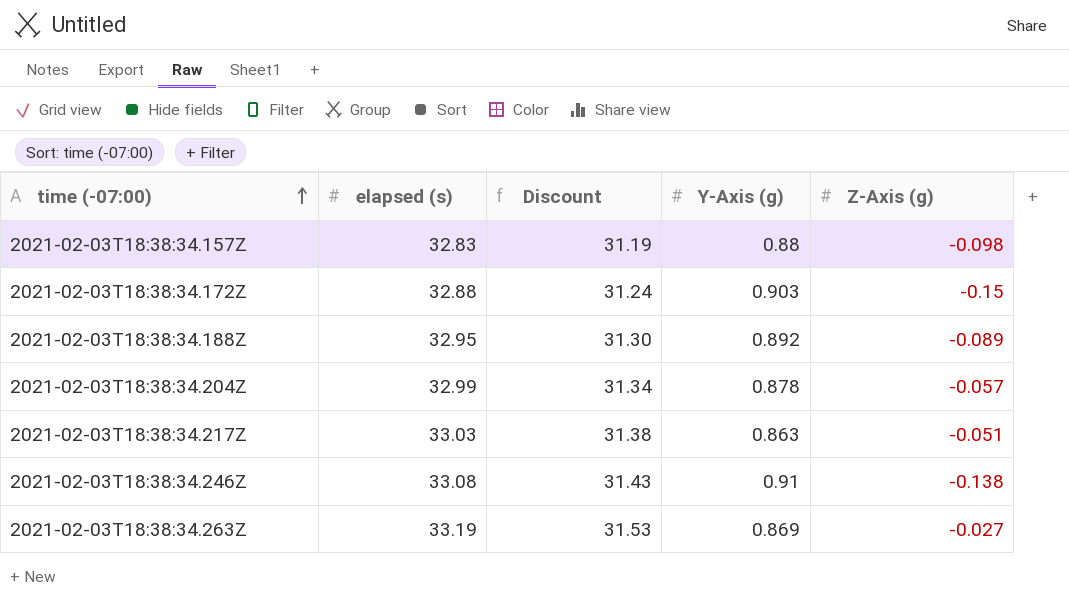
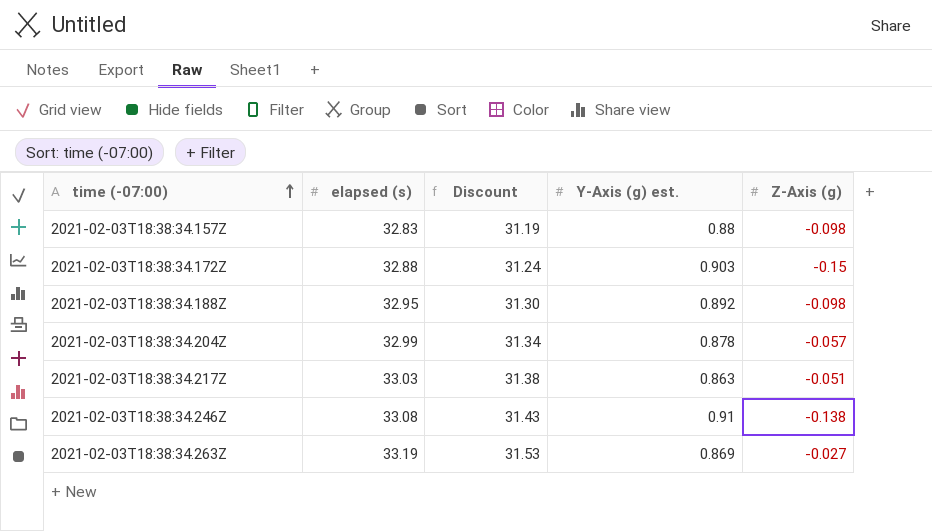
column name: Y-Axis (g) -> Y-Axis (g) est.
2021-02-03T18:38:34.188Z | Z-Axis (g): -0.089 -> -0.098

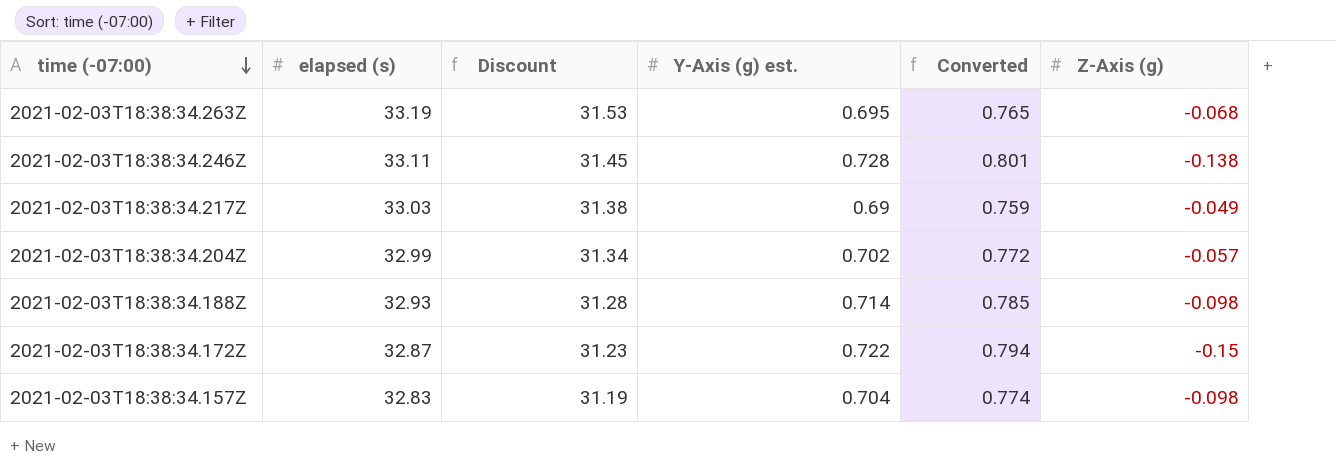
row order: time (-07:00) ascending -> time (-07:00) descending
column Converted | formula: none -> [Y-Axis (g) est.] * 1.1
2021-02-03T18:38:34.263Z | Y-Axis (g) est.: 0.869 -> 0.695
2021-02-03T18:38:34.263Z | Z-Axis (g): -0.027 -> -0.068
2021-02-03T18:38:34.246Z | elapsed (s): 33.08 -> 33.11
2021-02-03T18:38:34.246Z | Discount: 31.43 -> 31.45
2021-02-03T18:38:34.246Z | Y-Axis (g) est.: 0.91 -> 0.728
2021-02-03T18:38:34.217Z | Y-Axis (g) est.: 0.863 -> 0.69
2021-02-03T18:38:34.217Z | Z-Axis (g): -0.051 -> -0.049
2021-02-03T18:38:34.204Z | Y-Axis (g) est.: 0.878 -> 0.702
2021-02-03T18:38:34.188Z | elapsed (s): 32.95 -> 32.93
2021-02-03T18:38:34.188Z | Discount: 31.30 -> 31.28
2021-02-03T18:38:34.188Z | Y-Axis (g) est.: 0.892 -> 0.714
2021-02-03T18:38:34.172Z | elapsed (s): 32.88 -> 32.87
2021-02-03T18:38:34.172Z | Discount: 31.24 -> 31.23
2021-02-03T18:38:34.172Z | Y-Axis (g) est.: 0.903 -> 0.722
2021-02-03T18:38:34.157Z | Y-Axis (g) est.: 0.88 -> 0.704

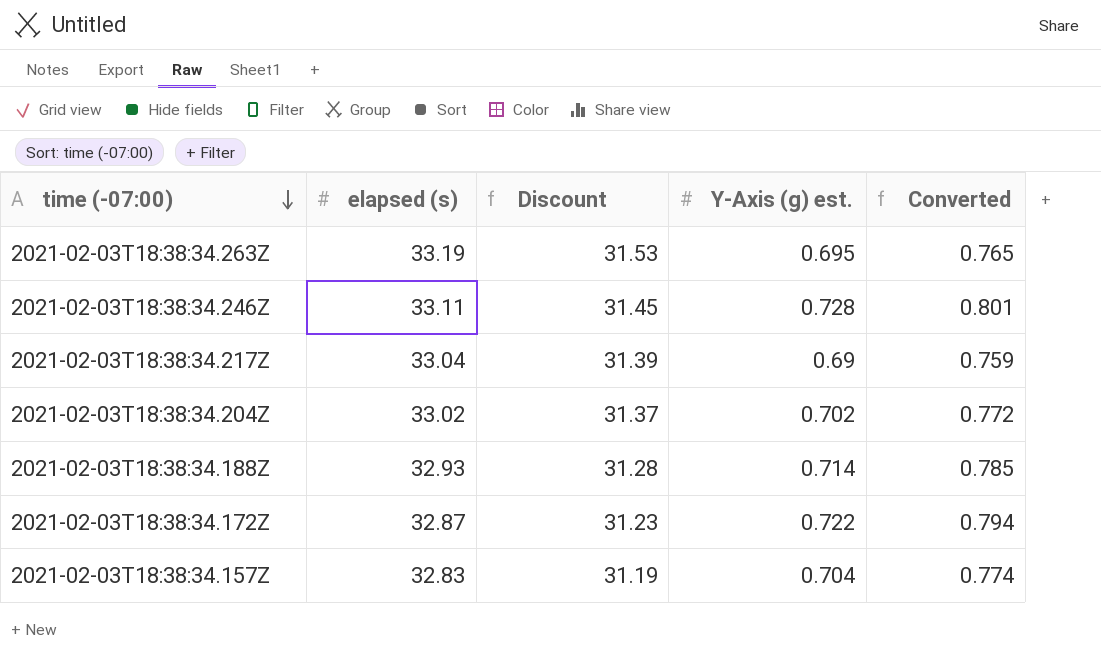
column Z-Axis (g) | position: 6 -> none
2021-02-03T18:38:34.217Z | elapsed (s): 33.03 -> 33.04
2021-02-03T18:38:34.217Z | Discount: 31.38 -> 31.39
2021-02-03T18:38:34.204Z | elapsed (s): 32.99 -> 33.02
2021-02-03T18:38:34.204Z | Discount: 31.34 -> 31.37

